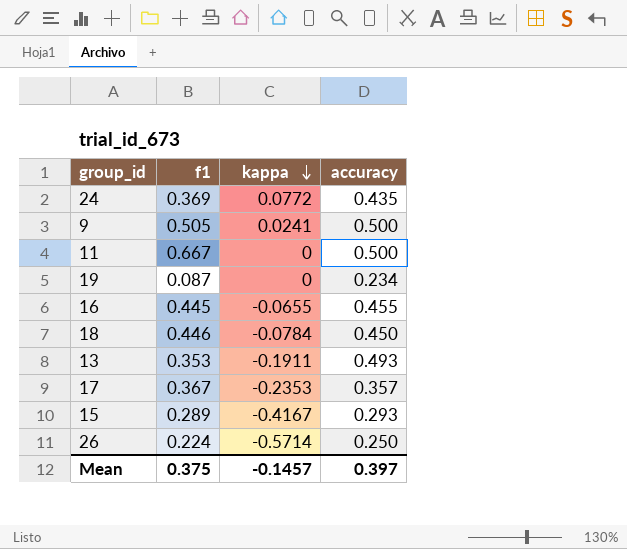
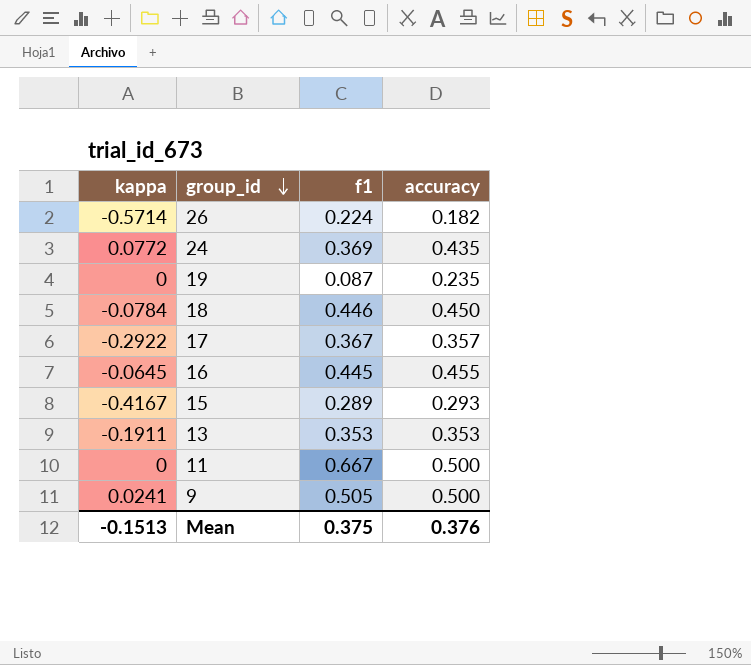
row order: kappa descending -> group_id descending
column kappa | position: 3 -> 1
26 | accuracy: 0.250 -> 0.182
19 | accuracy: 0.234 -> 0.235
17 | kappa: -0.2353 -> -0.2922
16 | kappa: -0.0655 -> -0.0645
13 | accuracy: 0.493 -> 0.353
Mean | kappa: -0.1457 -> -0.1513
Mean | accuracy: 0.397 -> 0.376

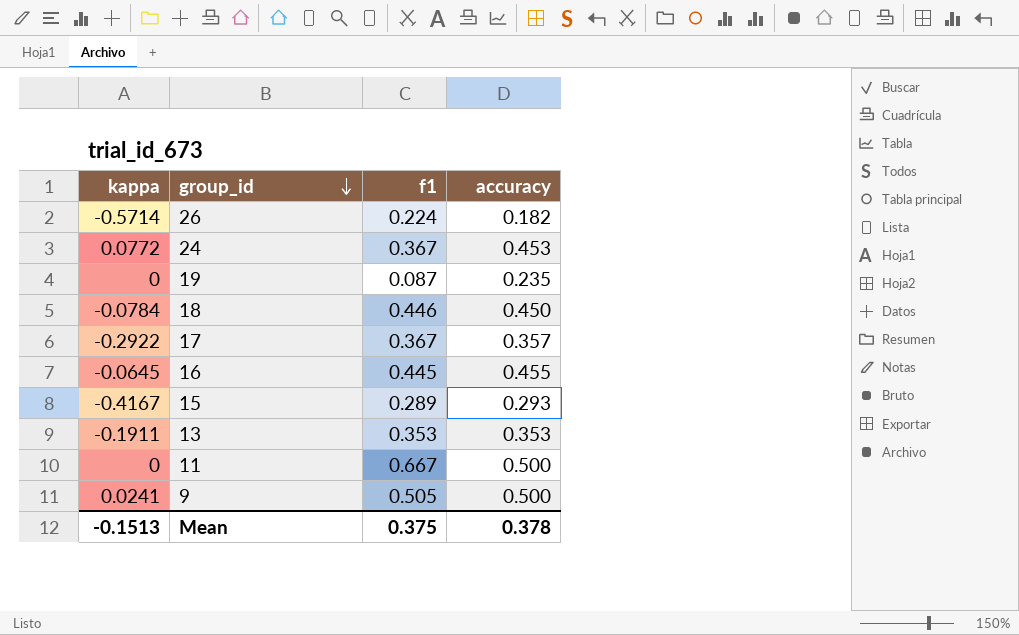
24 | f1: 0.369 -> 0.367
24 | accuracy: 0.435 -> 0.453
Mean | accuracy: 0.376 -> 0.378

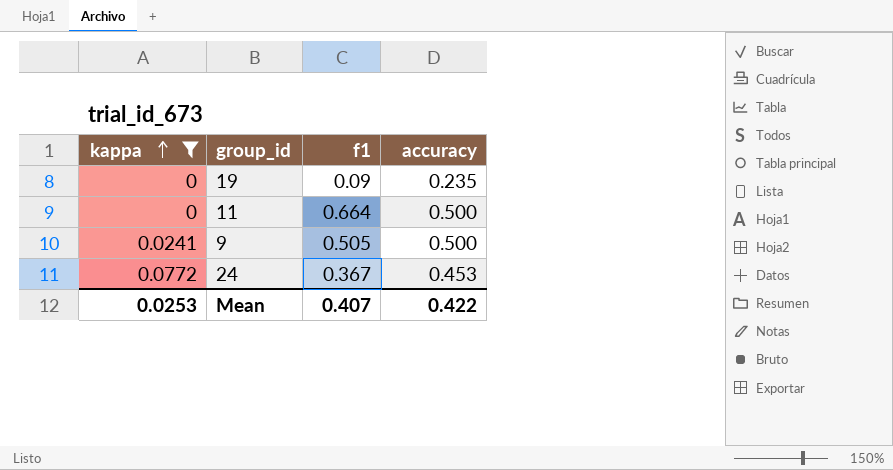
filter: none -> kappa >= 0
row order: group_id descending -> kappa ascending
19 | f1: 0.087 -> 0.09
11 | f1: 0.667 -> 0.664
Mean | kappa: -0.1513 -> 0.0253
Mean | f1: 0.375 -> 0.407
Mean | accuracy: 0.378 -> 0.422

